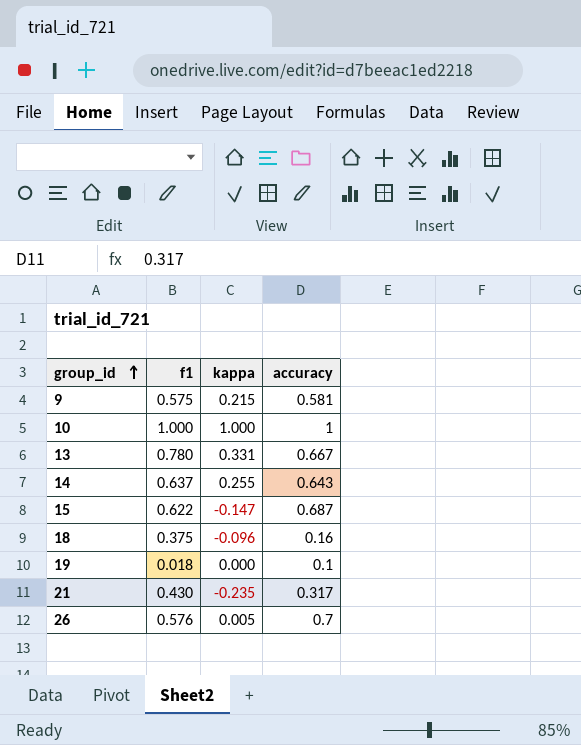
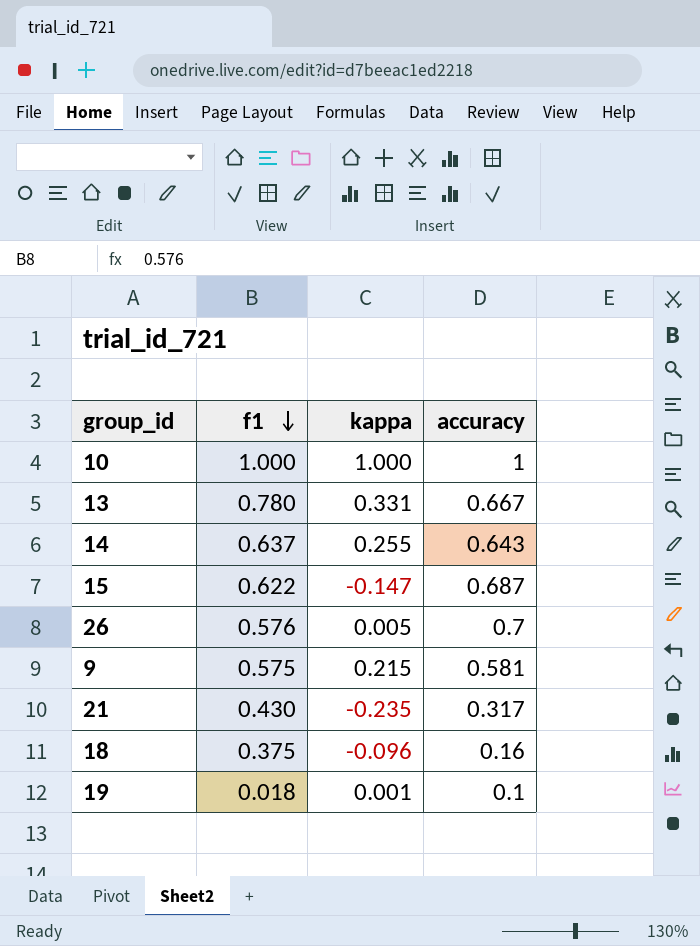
row order: group_id ascending -> f1 descending
19 | kappa: 0.000 -> 0.001

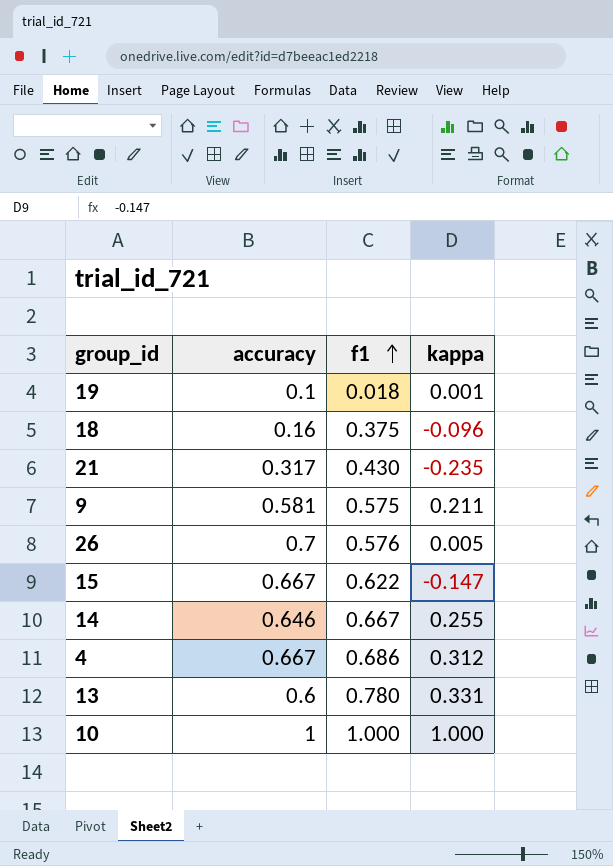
row order: f1 descending -> f1 ascending
column accuracy | position: 4 -> 2
9 | kappa: 0.215 -> 0.211
15 | accuracy: 0.687 -> 0.667
14 | accuracy: 0.643 -> 0.646
14 | f1: 0.637 -> 0.667
row 4: none -> 0.667 | 0.686 | 0.312
13 | accuracy: 0.667 -> 0.6

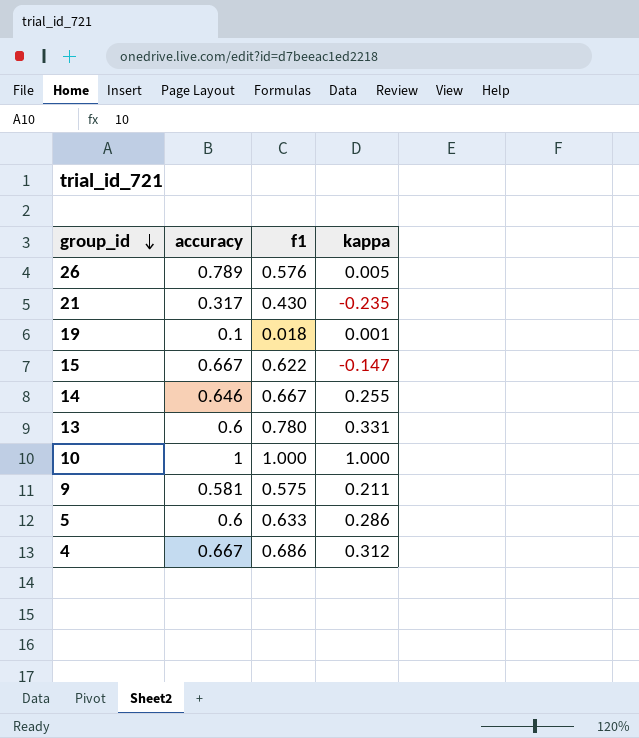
row order: f1 ascending -> group_id descending
row 18: 0.16 | 0.375 | -0.096 -> none
26 | accuracy: 0.7 -> 0.789
row 5: none -> 0.6 | 0.633 | 0.286

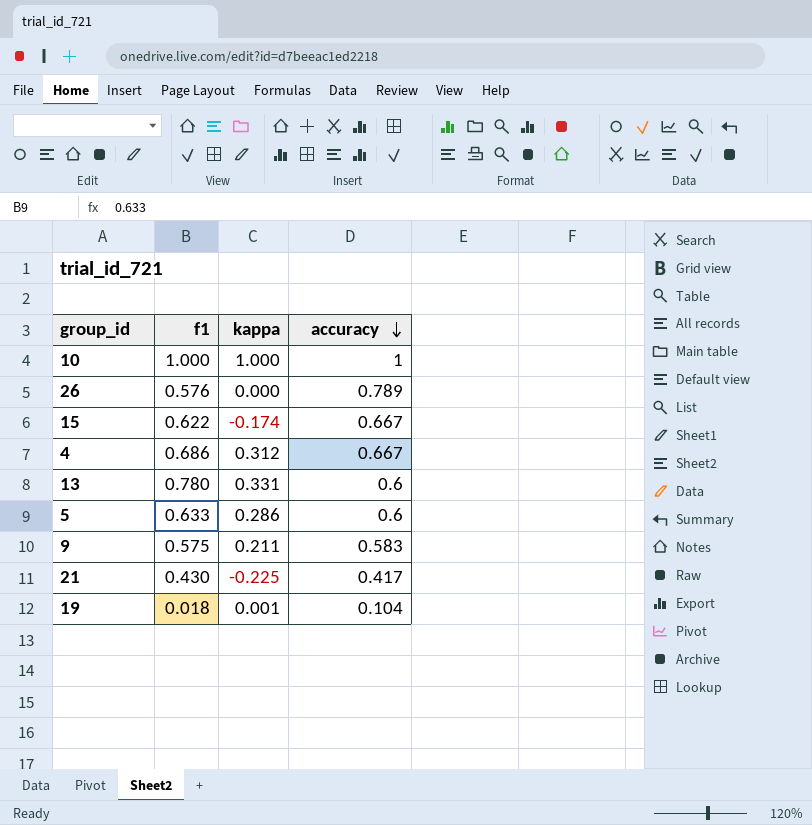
row order: group_id descending -> accuracy descending
column accuracy | position: 2 -> 4
row 14: 0.646 | 0.667 | 0.255 -> none
26 | kappa: 0.005 -> 0.000
15 | kappa: -0.147 -> -0.174
9 | accuracy: 0.581 -> 0.583
21 | kappa: -0.235 -> -0.225
21 | accuracy: 0.317 -> 0.417
19 | accuracy: 0.1 -> 0.104

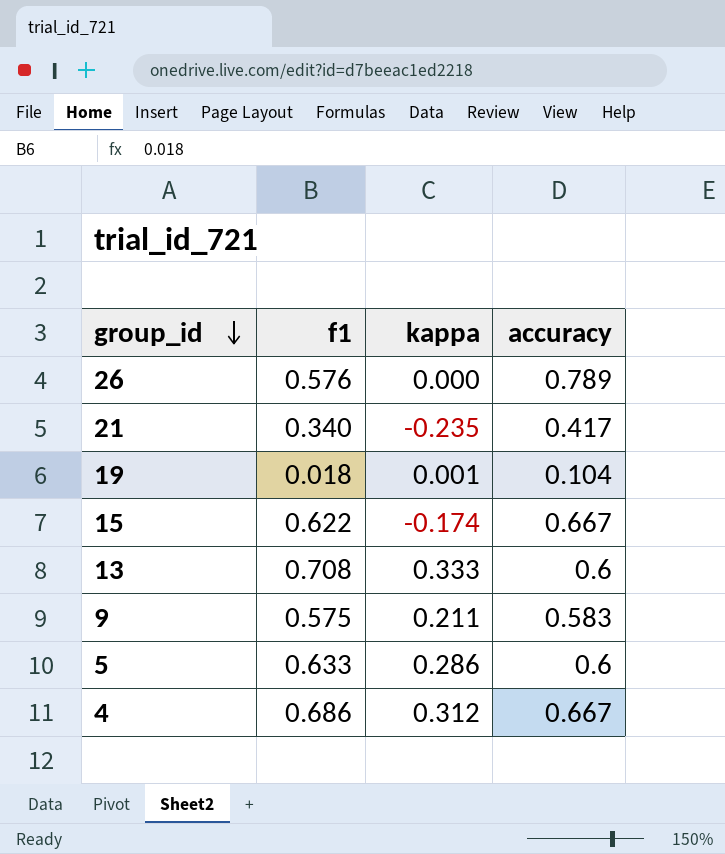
row order: accuracy descending -> group_id descending
row 10: 1.000 | 1.000 | 1 -> none
21 | f1: 0.430 -> 0.340
21 | kappa: -0.225 -> -0.235
13 | f1: 0.780 -> 0.708
13 | kappa: 0.331 -> 0.333

